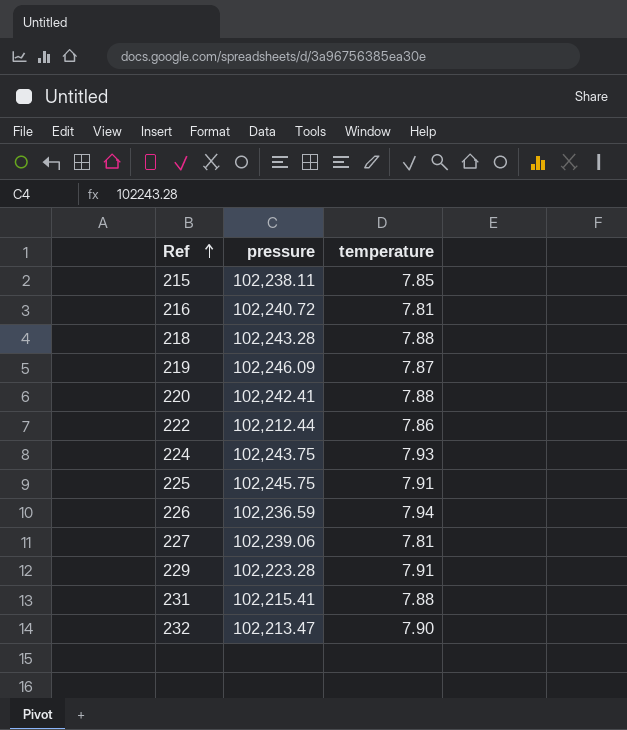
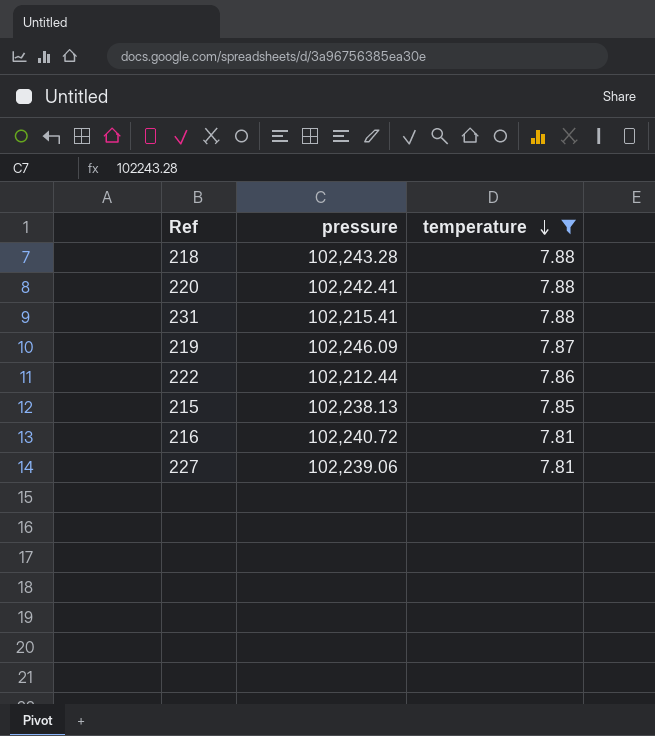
filter: none -> temperature <= 7.88
row order: Ref ascending -> temperature descending
215 | pressure: 102,238.11 -> 102,238.13

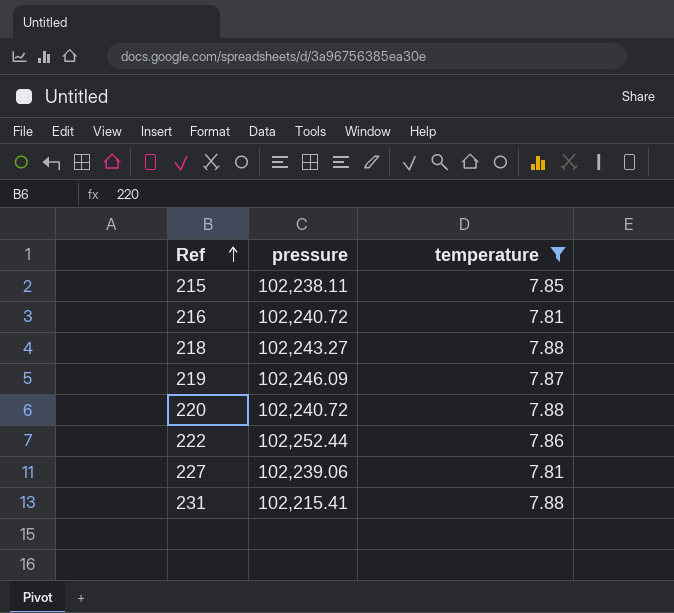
row order: temperature descending -> Ref ascending
215 | pressure: 102,238.13 -> 102,238.11
218 | pressure: 102,243.28 -> 102,243.27
220 | pressure: 102,242.41 -> 102,240.72
222 | pressure: 102,212.44 -> 102,252.44

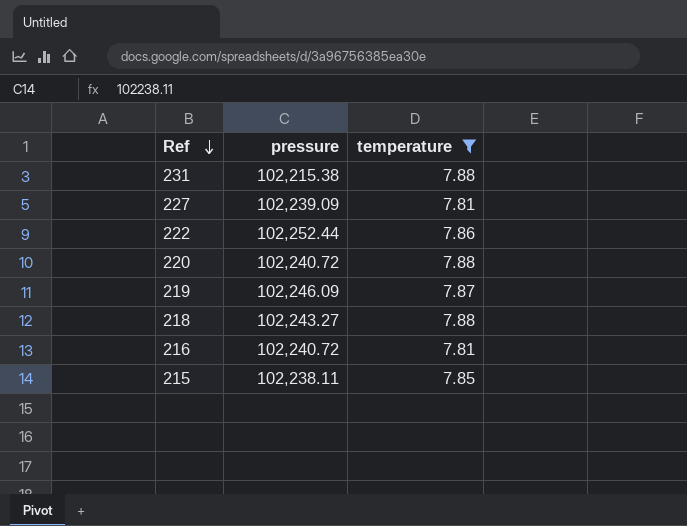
row order: Ref ascending -> Ref descending
231 | pressure: 102,215.41 -> 102,215.38
227 | pressure: 102,239.06 -> 102,239.09

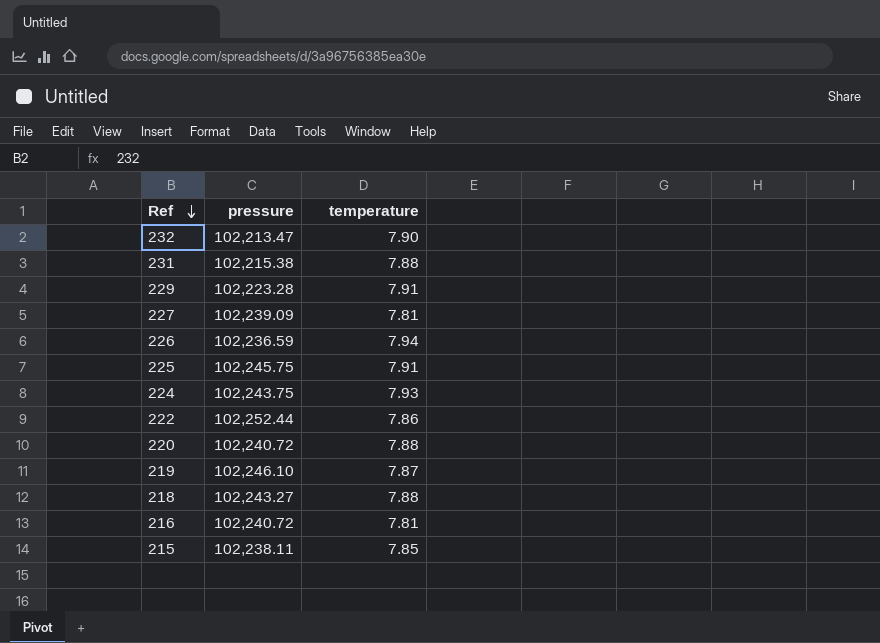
filter: temperature <= 7.88 -> none
219 | pressure: 102,246.09 -> 102,246.10

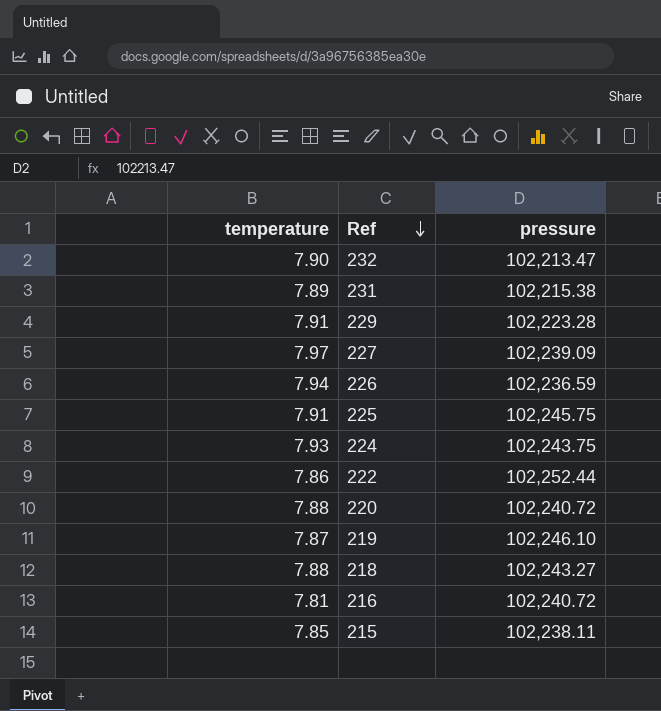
column temperature | position: 3 -> 1
231 | temperature: 7.88 -> 7.89
227 | temperature: 7.81 -> 7.97

